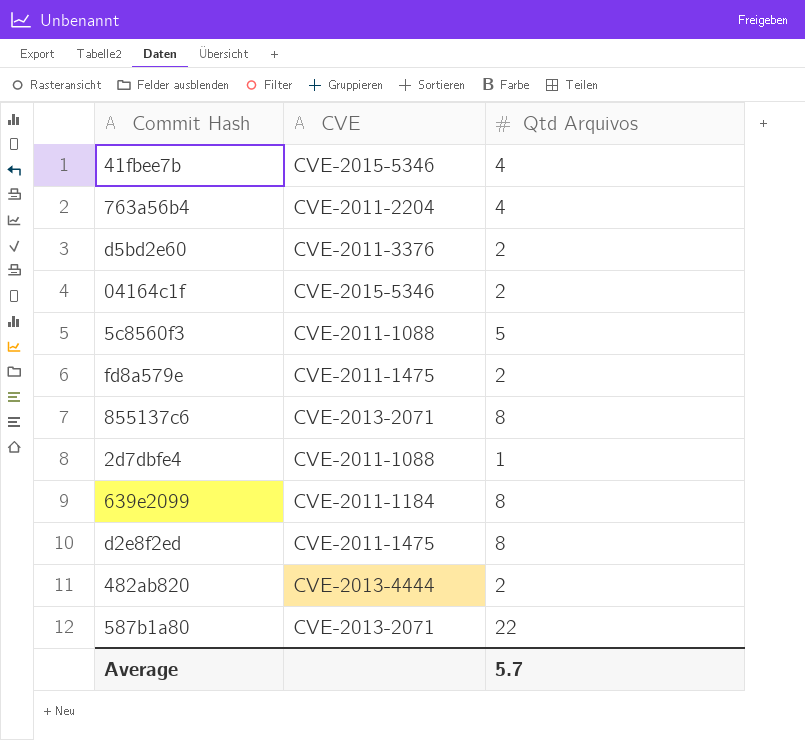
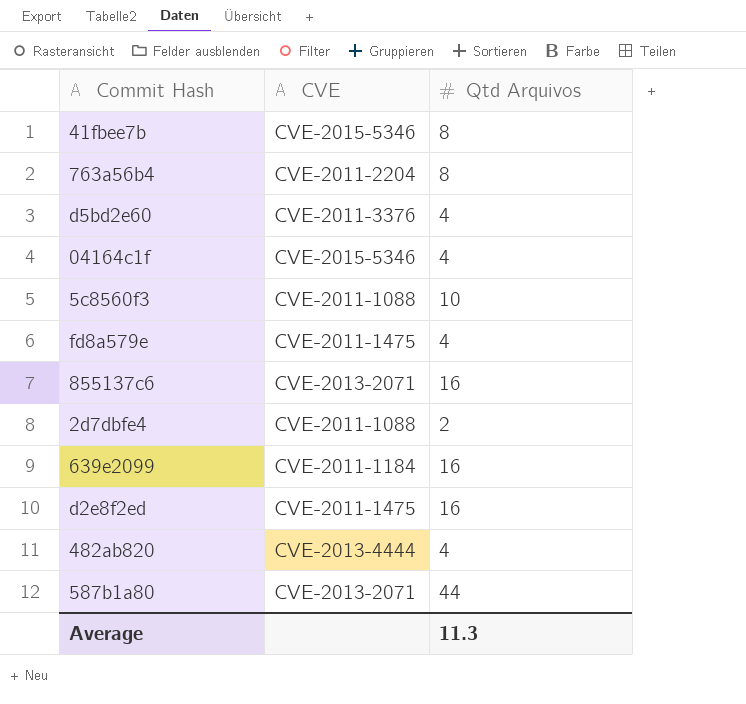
41fbee7b | Qtd Arquivos: 4 -> 8
763a56b4 | Qtd Arquivos: 4 -> 8
d5bd2e60 | Qtd Arquivos: 2 -> 4
04164c1f | Qtd Arquivos: 2 -> 4
5c8560f3 | Qtd Arquivos: 5 -> 10
fd8a579e | Qtd Arquivos: 2 -> 4
855137c6 | Qtd Arquivos: 8 -> 16
2d7dbfe4 | Qtd Arquivos: 1 -> 2
639e2099 | Qtd Arquivos: 8 -> 16
d2e8f2ed | Qtd Arquivos: 8 -> 16
482ab820 | Qtd Arquivos: 2 -> 4
587b1a80 | Qtd Arquivos: 22 -> 44
Average | Qtd Arquivos: 5.7 -> 11.3

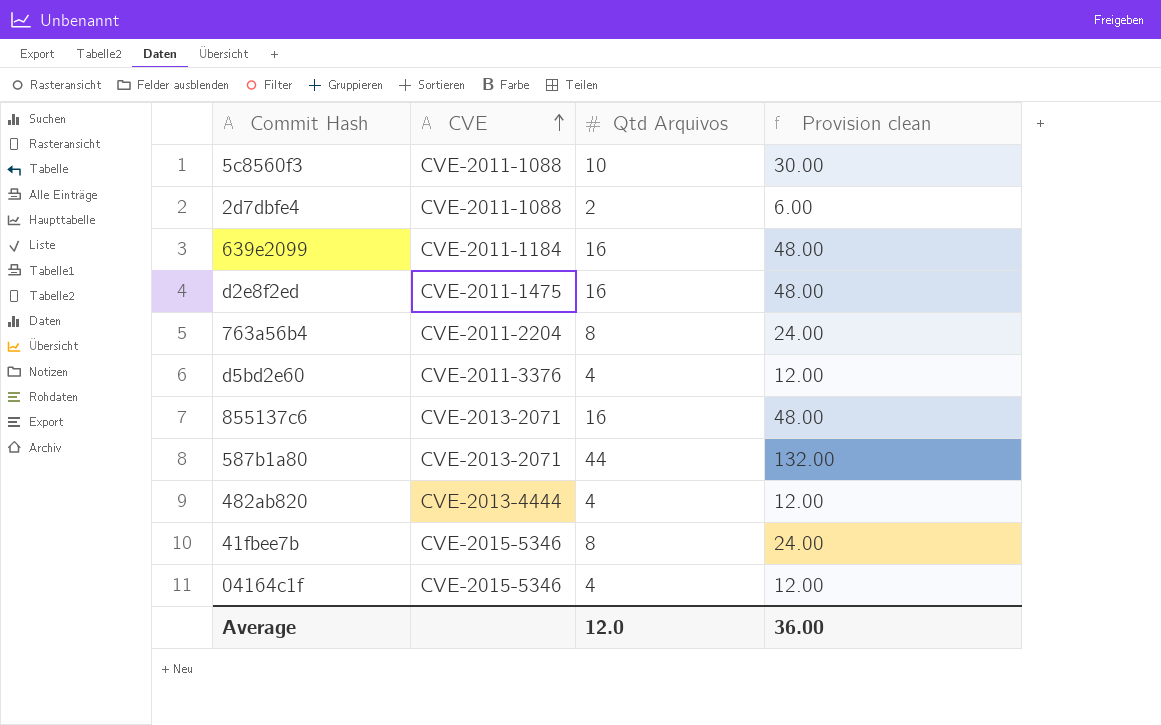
row order: none -> CVE ascending
column Provision clean | formula: none -> [Qtd Arquivos] * 3
row fd8a579e: CVE-2011-1475 | 4 -> none
Average | Qtd Arquivos: 11.3 -> 12.0

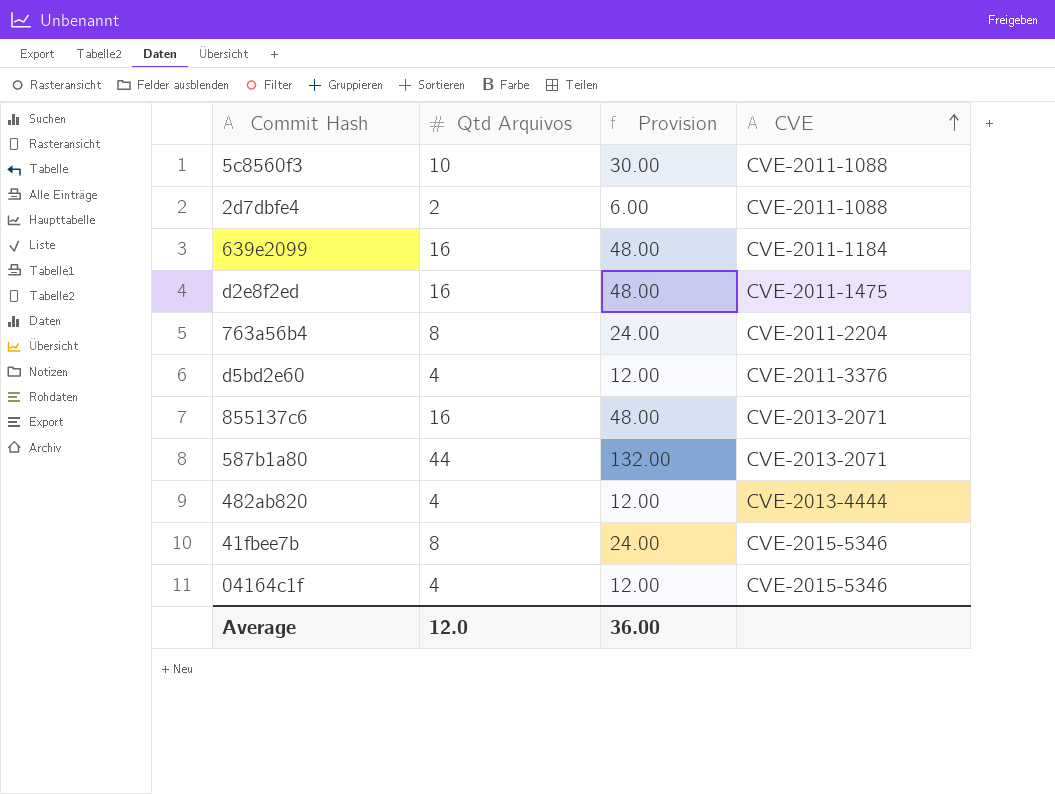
column name: Provision clean -> Provision
column CVE | position: 2 -> 4

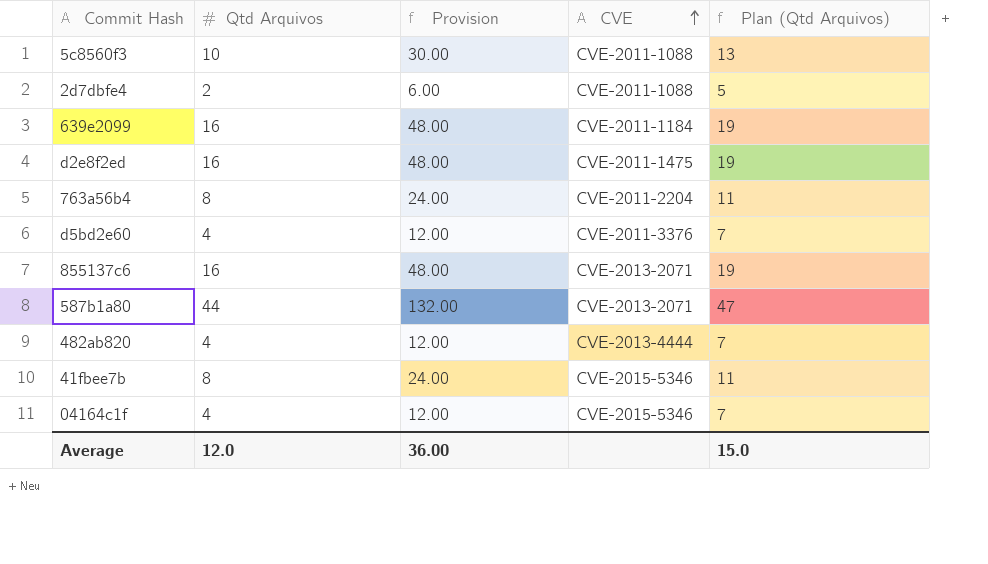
column Plan (Qtd Arquivos) | formula: none -> [Qtd Arquivos] + 3

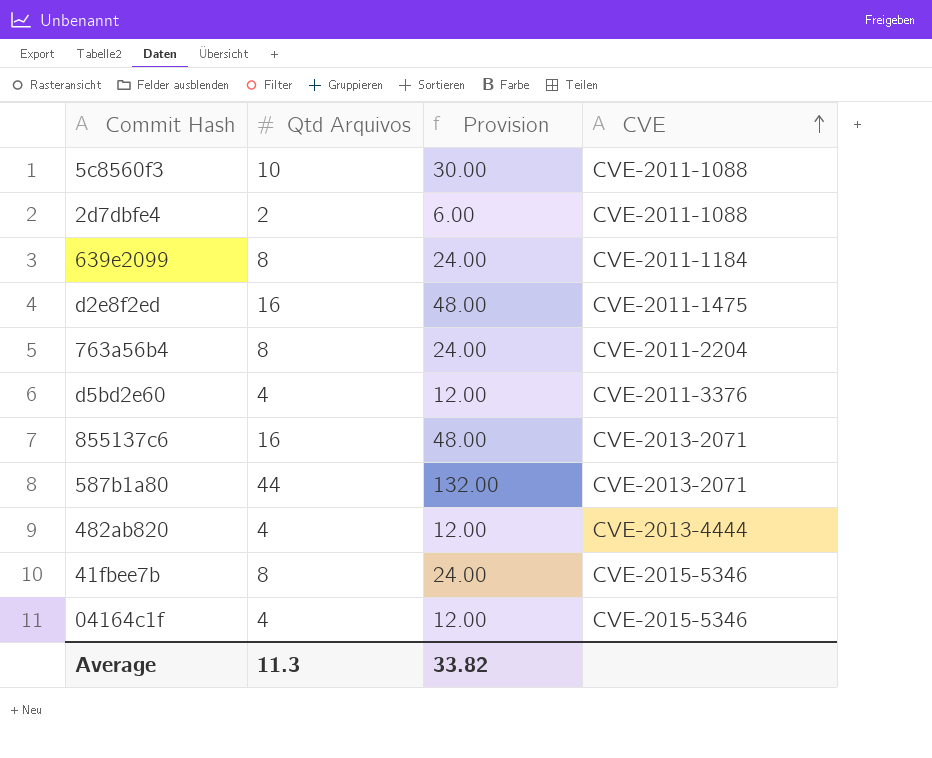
column Plan (Qtd Arquivos) | formula: [Qtd Arquivos] + 3 -> none
639e2099 | Qtd Arquivos: 16 -> 8
639e2099 | Provision: 48.00 -> 24.00
Average | Qtd Arquivos: 12.0 -> 11.3
Average | Provision: 36.00 -> 33.82

